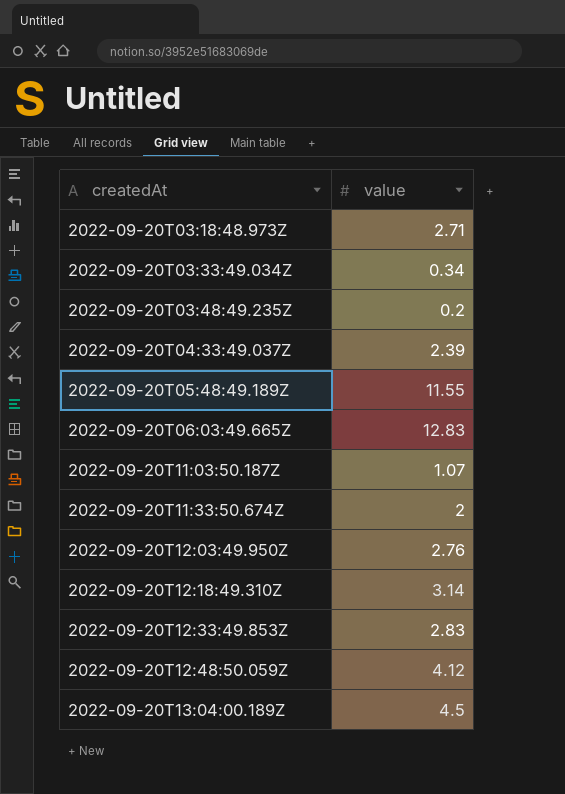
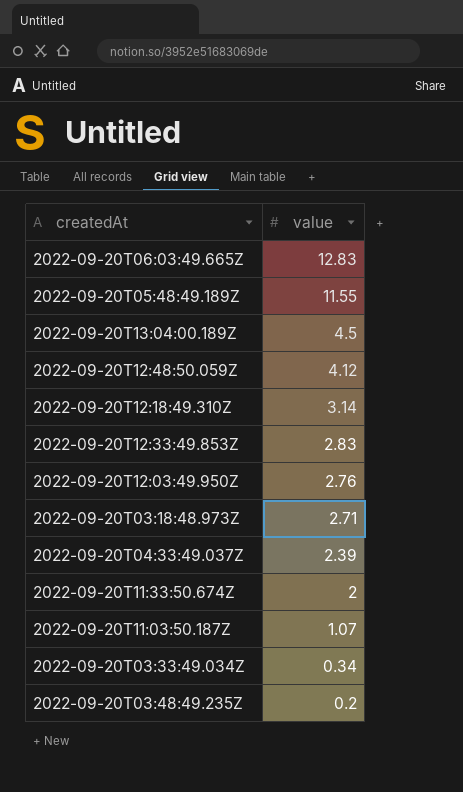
row order: createdAt ascending -> value descending

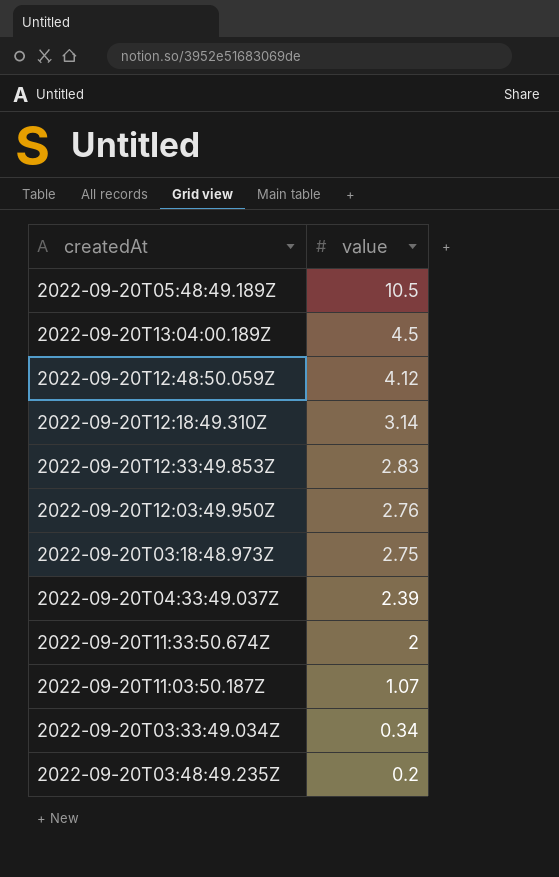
row 2022-09-20T06:03:49.665Z: 12.83 -> none
2022-09-20T05:48:49.189Z | value: 11.55 -> 10.5
2022-09-20T03:18:48.973Z | value: 2.71 -> 2.75

